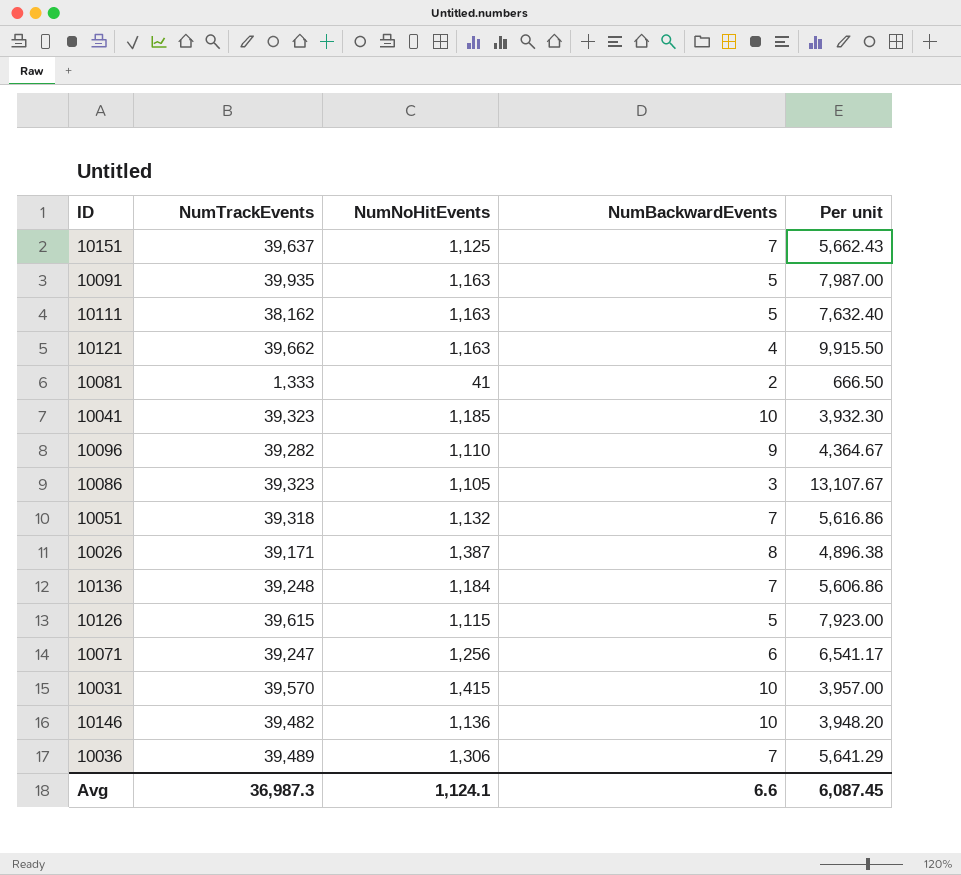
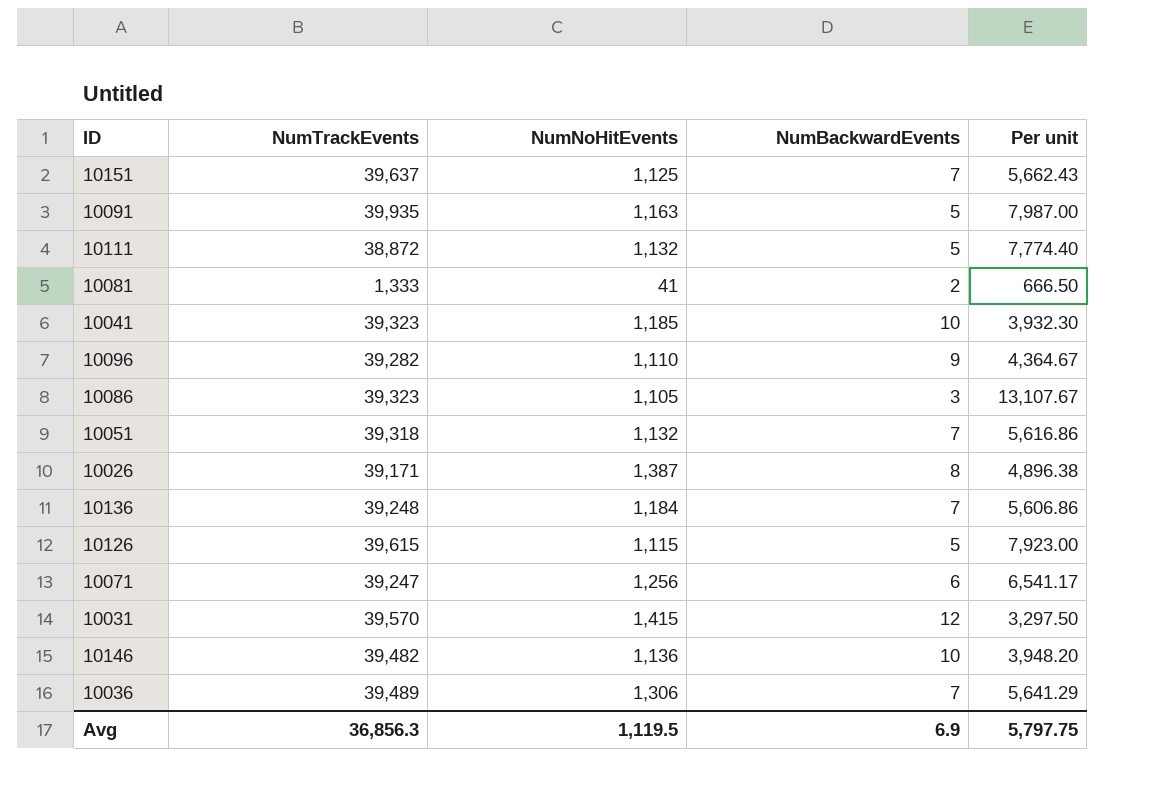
row 10121: 39,662 | 1,163 | 4 | 9,915.50 -> none
10111 | NumTrackEvents: 38,162 -> 38,872
10111 | NumNoHitEvents: 1,163 -> 1,132
10111 | Per unit: 7,632.40 -> 7,774.40
10031 | NumBackwardEvents: 10 -> 12
10031 | Per unit: 3,957.00 -> 3,297.50
Avg | NumTrackEvents: 36,987.3 -> 36,856.3
Avg | NumNoHitEvents: 1,124.1 -> 1,119.5
Avg | NumBackwardEvents: 6.6 -> 6.9
Avg | Per unit: 6,087.45 -> 5,797.75

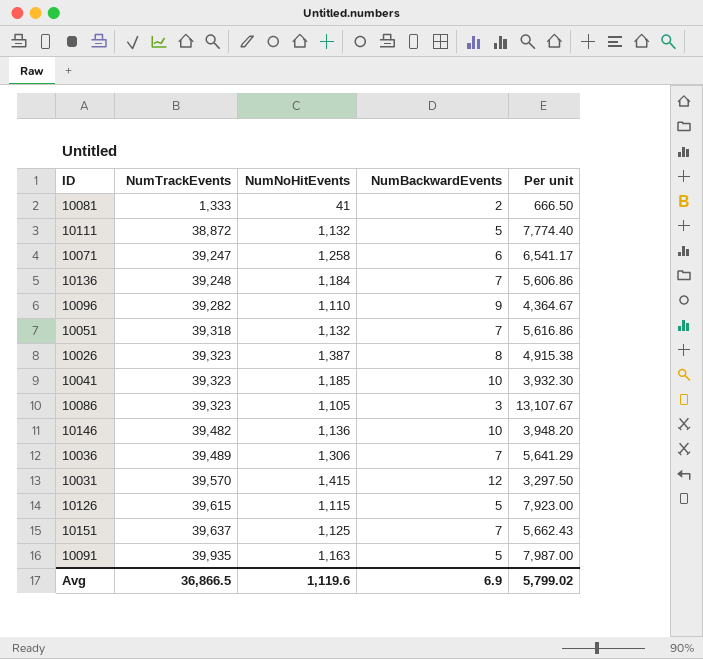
row order: none -> NumTrackEvents ascending
10071 | NumNoHitEvents: 1,256 -> 1,258
10026 | NumTrackEvents: 39,171 -> 39,323
10026 | Per unit: 4,896.38 -> 4,915.38
Avg | NumTrackEvents: 36,856.3 -> 36,866.5
Avg | NumNoHitEvents: 1,119.5 -> 1,119.6
Avg | Per unit: 5,797.75 -> 5,799.02

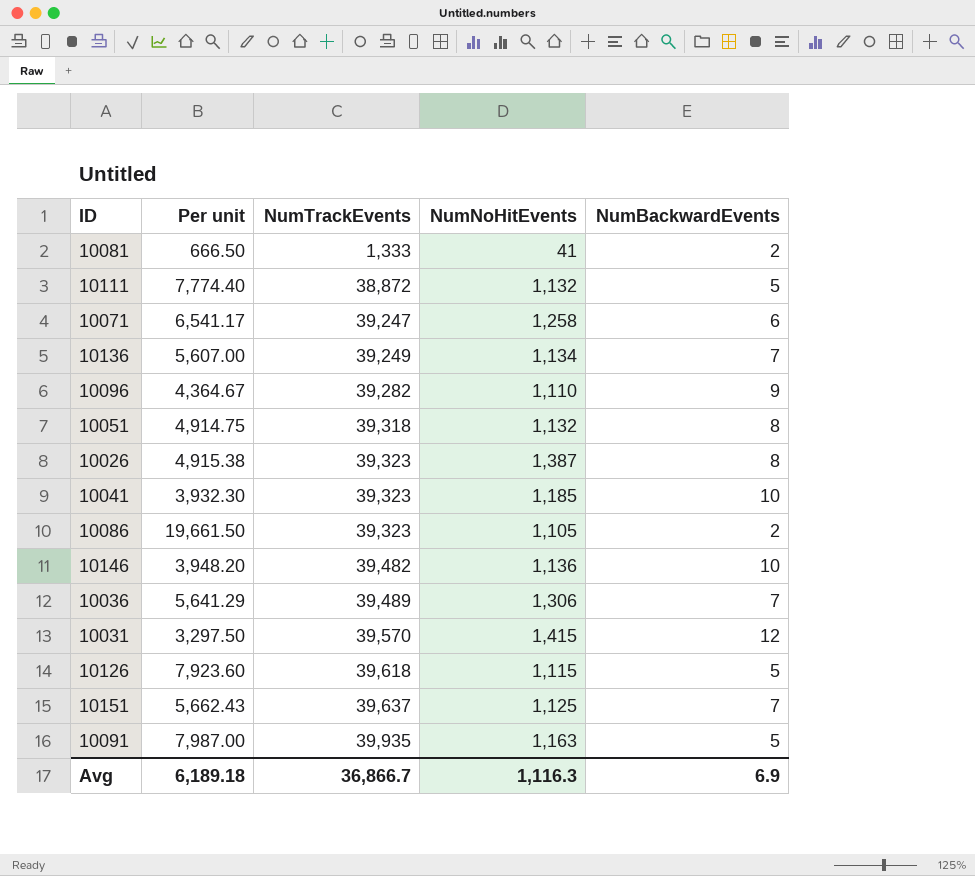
column Per unit | position: 5 -> 2
10136 | Per unit: 5,606.86 -> 5,607.00
10136 | NumTrackEvents: 39,248 -> 39,249
10136 | NumNoHitEvents: 1,184 -> 1,134
10051 | Per unit: 5,616.86 -> 4,914.75
10051 | NumBackwardEvents: 7 -> 8
10086 | Per unit: 13,107.67 -> 19,661.50
10086 | NumBackwardEvents: 3 -> 2
10126 | Per unit: 7,923.00 -> 7,923.60
10126 | NumTrackEvents: 39,615 -> 39,618
Avg | Per unit: 5,799.02 -> 6,189.18
Avg | NumTrackEvents: 36,866.5 -> 36,866.7
Avg | NumNoHitEvents: 1,119.6 -> 1,116.3

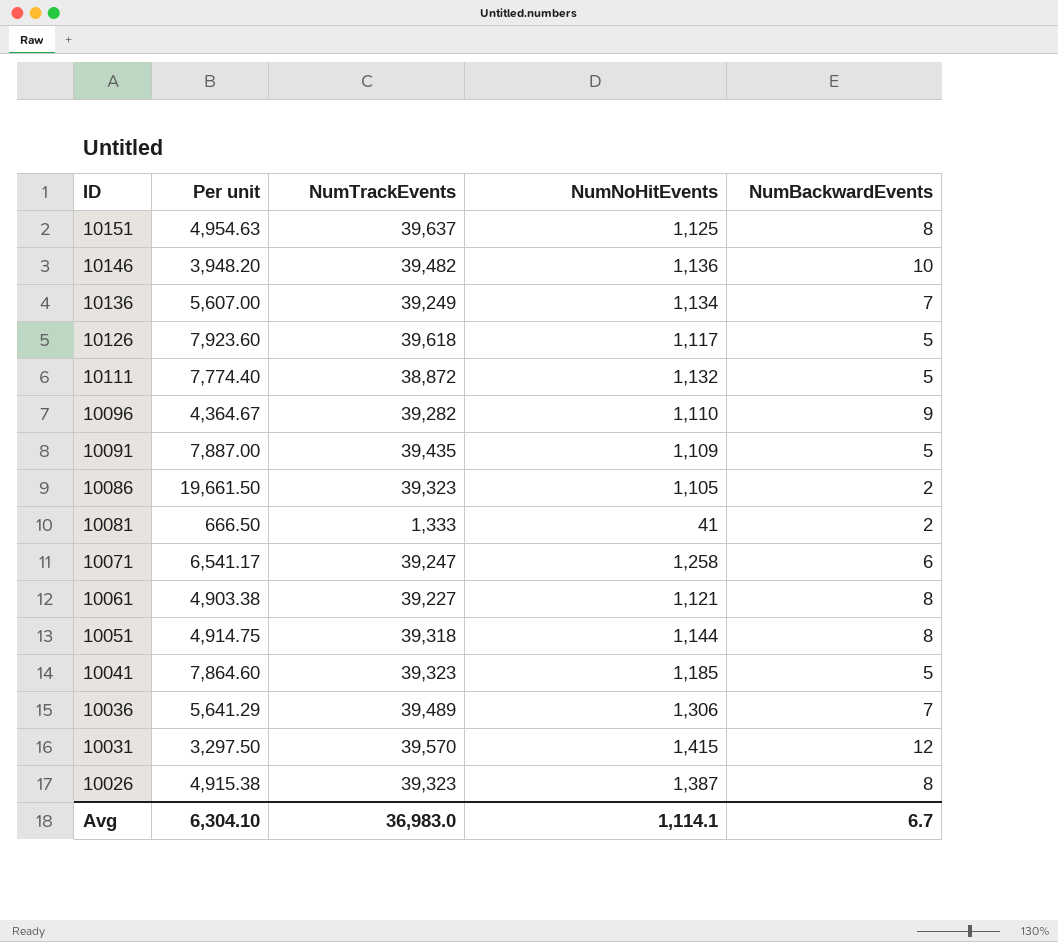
row order: NumTrackEvents ascending -> ID descending
10151 | Per unit: 5,662.43 -> 4,954.63
10151 | NumBackwardEvents: 7 -> 8
10126 | NumNoHitEvents: 1,115 -> 1,117
10091 | Per unit: 7,987.00 -> 7,887.00
10091 | NumTrackEvents: 39,935 -> 39,435
10091 | NumNoHitEvents: 1,163 -> 1,109
row 10061: none -> 4,903.38 | 39,227 | 1,121 | 8
10051 | NumNoHitEvents: 1,132 -> 1,144
10041 | Per unit: 3,932.30 -> 7,864.60
10041 | NumBackwardEvents: 10 -> 5
Avg | Per unit: 6,189.18 -> 6,304.10
Avg | NumTrackEvents: 36,866.7 -> 36,983.0
Avg | NumNoHitEvents: 1,116.3 -> 1,114.1
Avg | NumBackwardEvents: 6.9 -> 6.7

